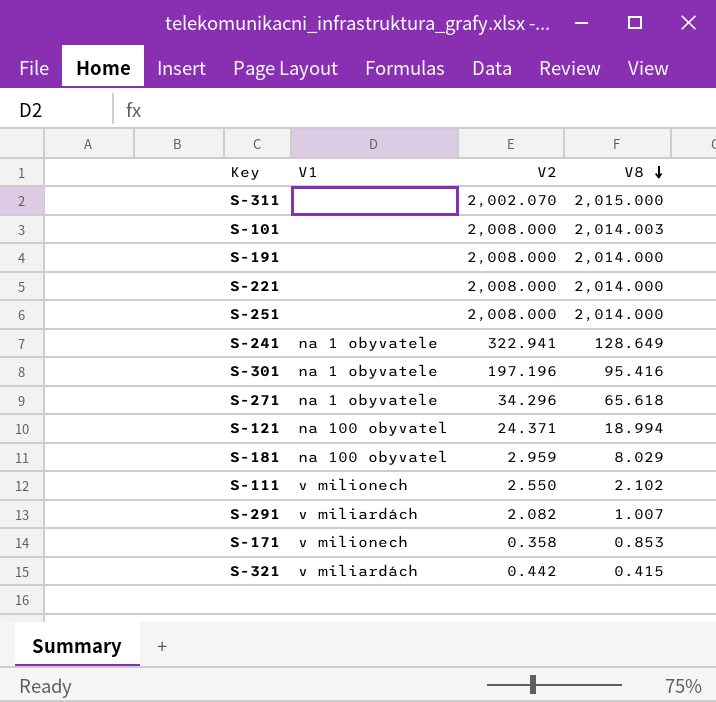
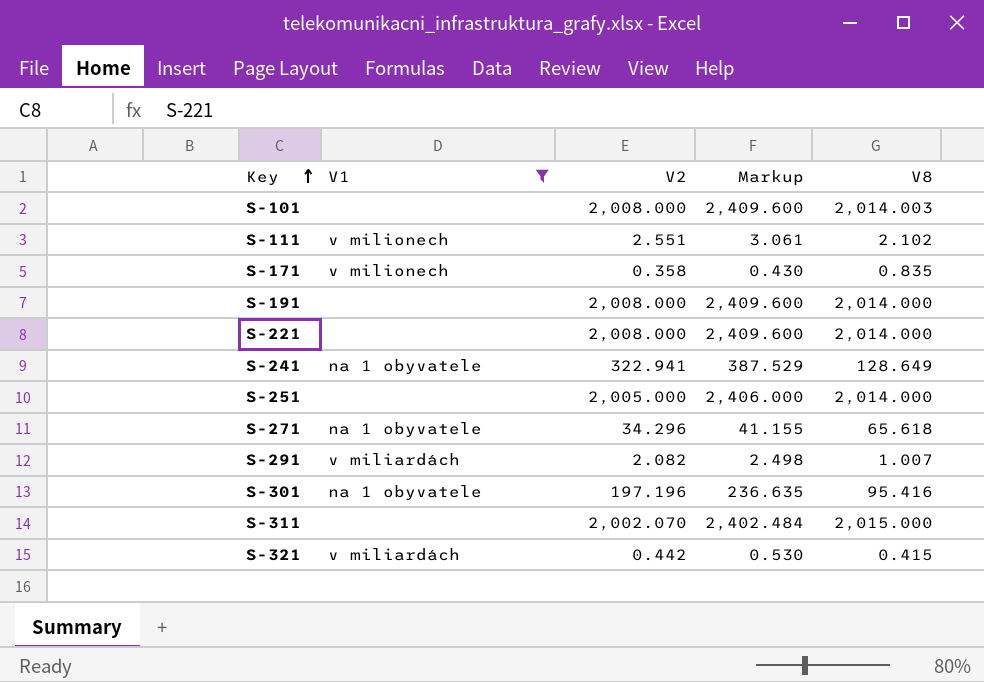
filter: none -> V1 != na 100 obyvatel
row order: V8 descending -> Key ascending
column Markup | formula: none -> [V2] * 1.2
S-111 | V2: 2.550 -> 2.551
S-171 | V8: 0.853 -> 0.835
S-251 | V2: 2,008.000 -> 2,005.000

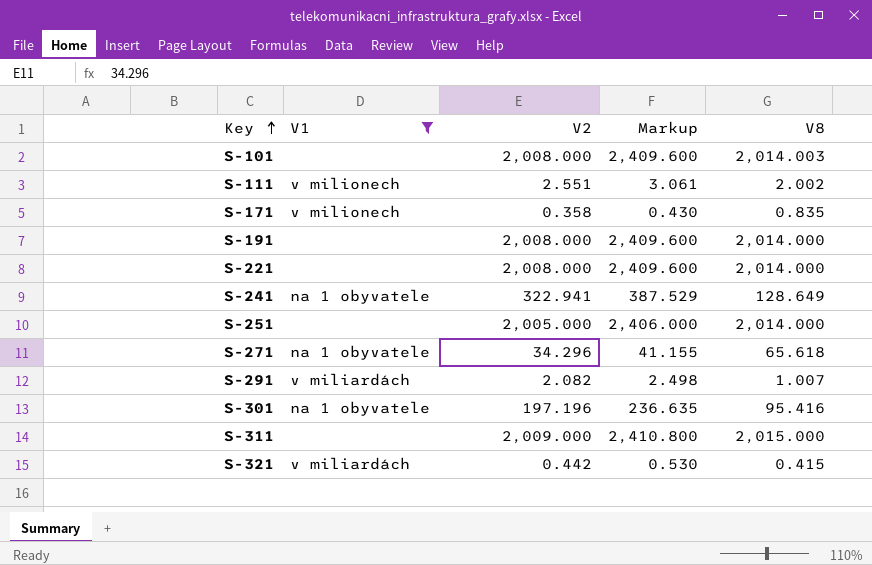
S-111 | V8: 2.102 -> 2.002
S-311 | V2: 2,002.070 -> 2,009.000
S-311 | Markup: 2,402.484 -> 2,410.800

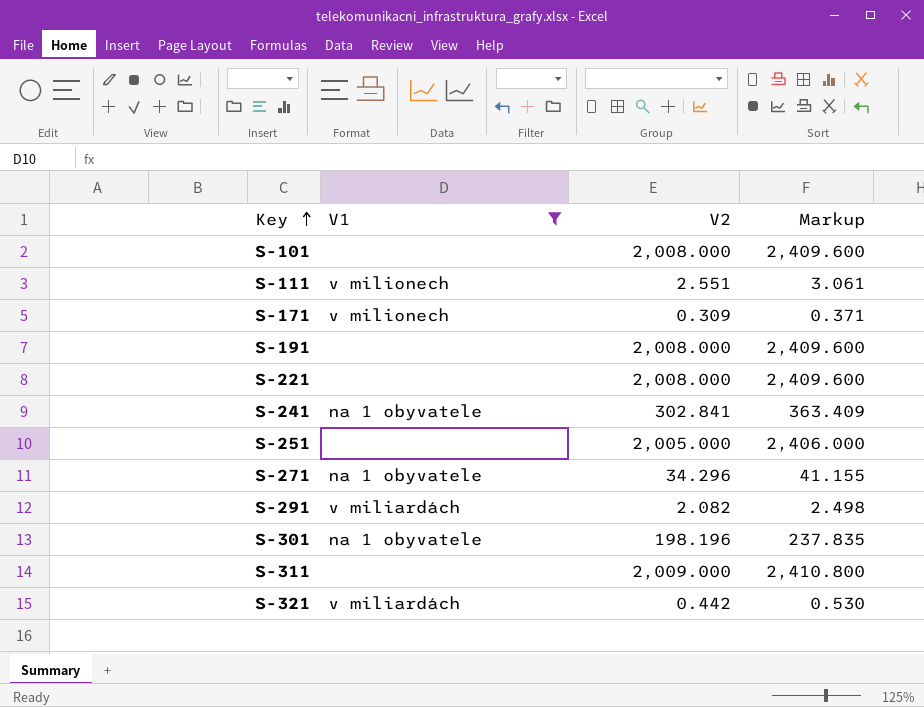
column V8 | position: 5 -> none
S-171 | V2: 0.358 -> 0.309
S-171 | Markup: 0.430 -> 0.371
S-241 | V2: 322.941 -> 302.841
S-241 | Markup: 387.529 -> 363.409
S-301 | V2: 197.196 -> 198.196
S-301 | Markup: 236.635 -> 237.835

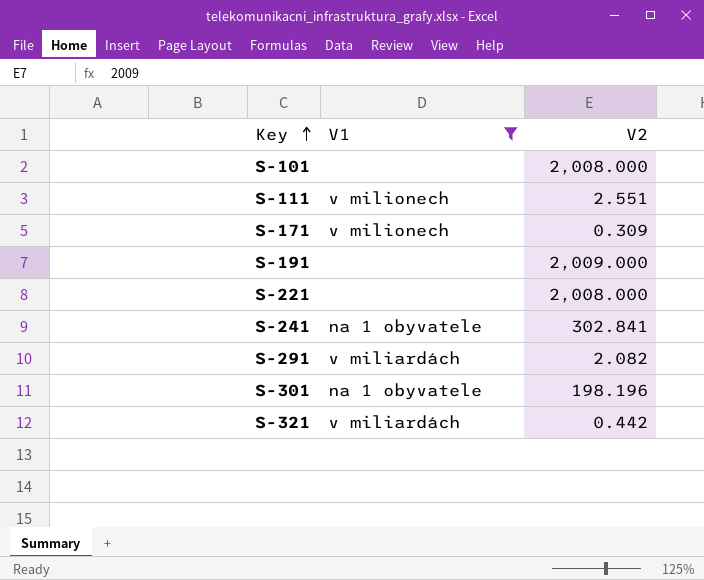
column Markup | formula: [V2] * 1.2 -> none
row S-251: none | 2,005.000 | 2,406.000 -> none
row S-271: na 1 obyvatele | 34.296 | 41.155 -> none
row S-311: none | 2,009.000 | 2,410.800 -> none
S-191 | V2: 2,008.000 -> 2,009.000

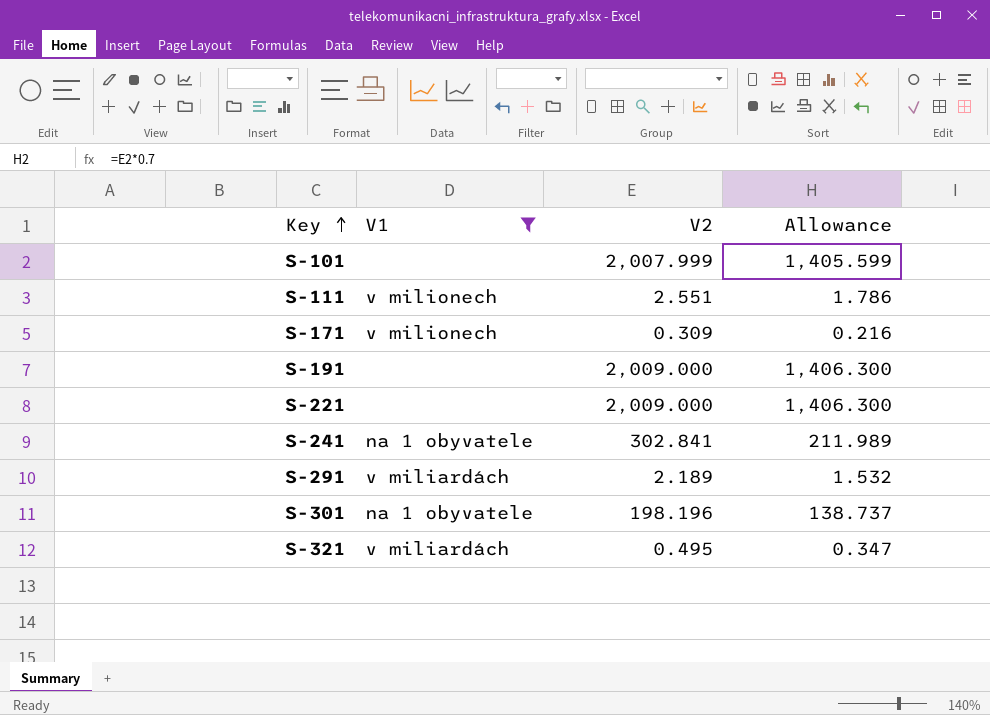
column Allowance | formula: none -> [V2] * 0.7
S-101 | V2: 2,008.000 -> 2,007.999
S-221 | V2: 2,008.000 -> 2,009.000
S-291 | V2: 2.082 -> 2.189
S-321 | V2: 0.442 -> 0.495

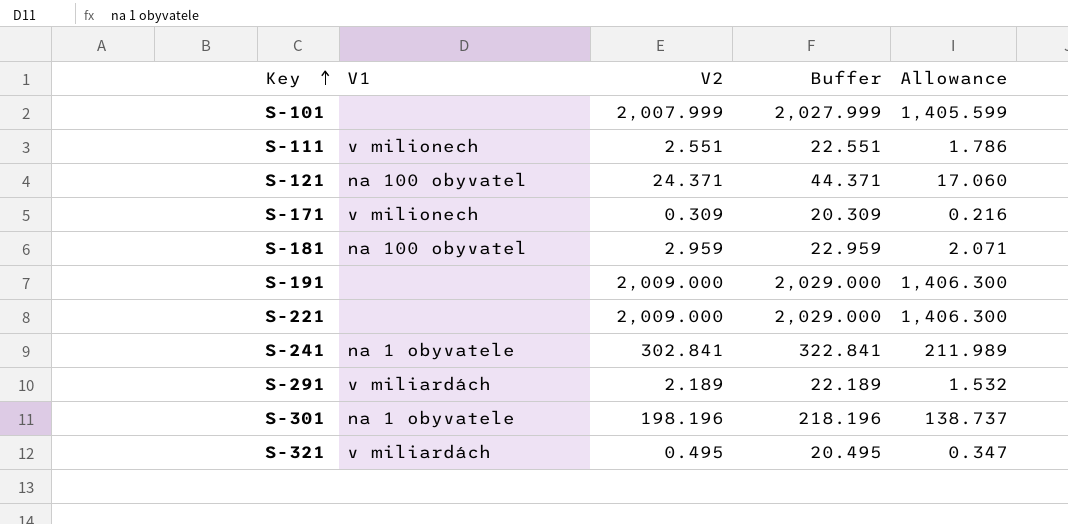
filter: V1 != na 100 obyvatel -> none
column Buffer | formula: none -> [V2] + 20

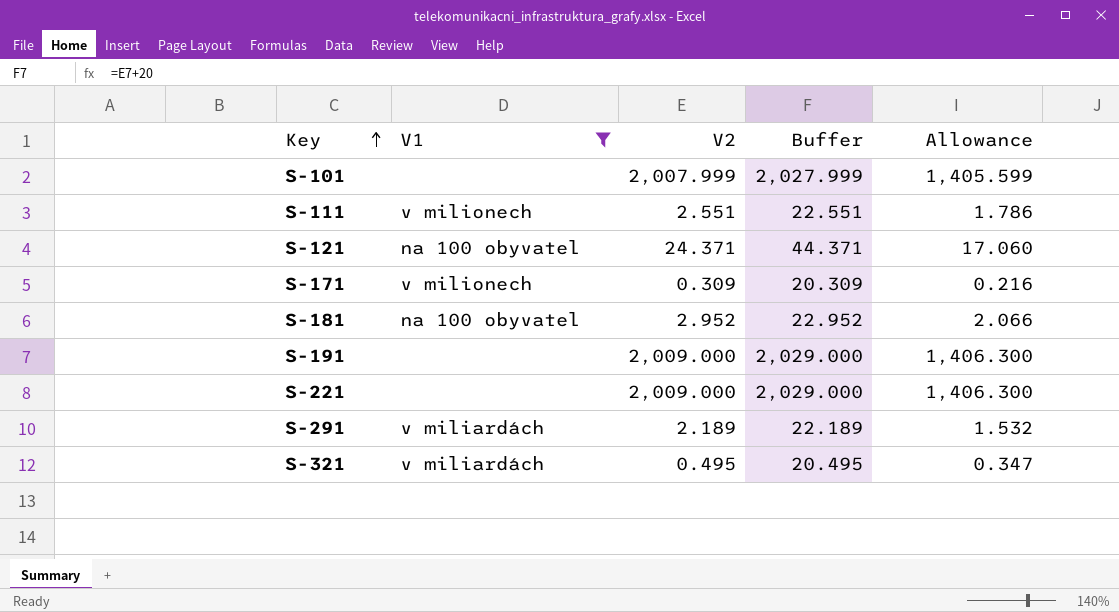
filter: none -> V1 != na 1 obyvatele
S-181 | V2: 2.959 -> 2.952
S-181 | Buffer: 22.959 -> 22.952
S-181 | Allowance: 2.071 -> 2.066

